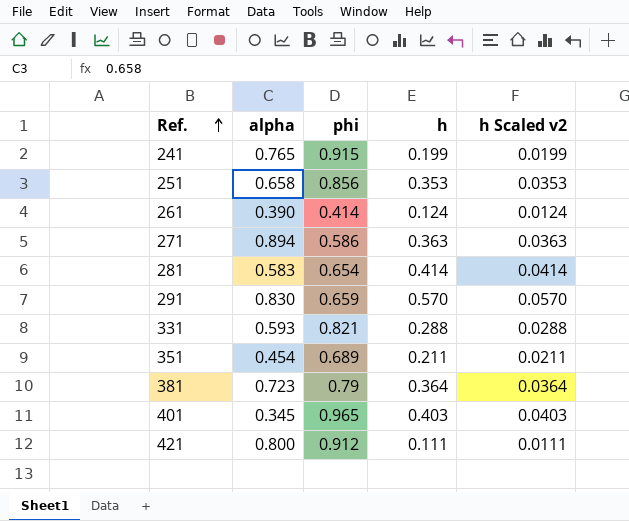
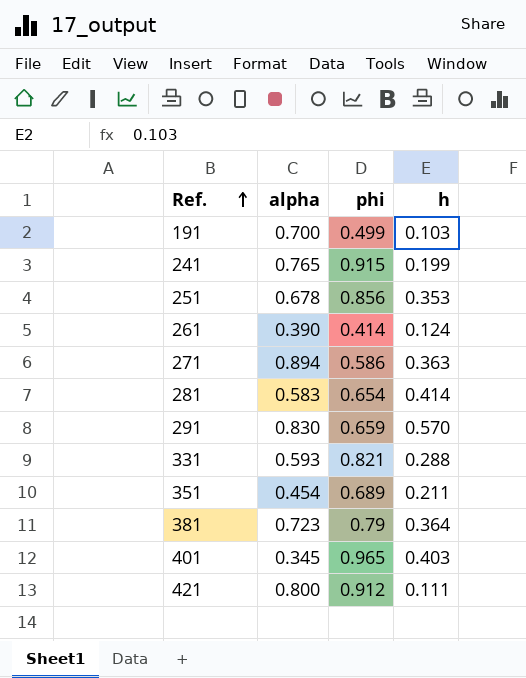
column h Scaled v2 | formula: [h] * 0.1 -> none
row 191: none -> 0.700 | 0.499 | 0.103
251 | alpha: 0.658 -> 0.678

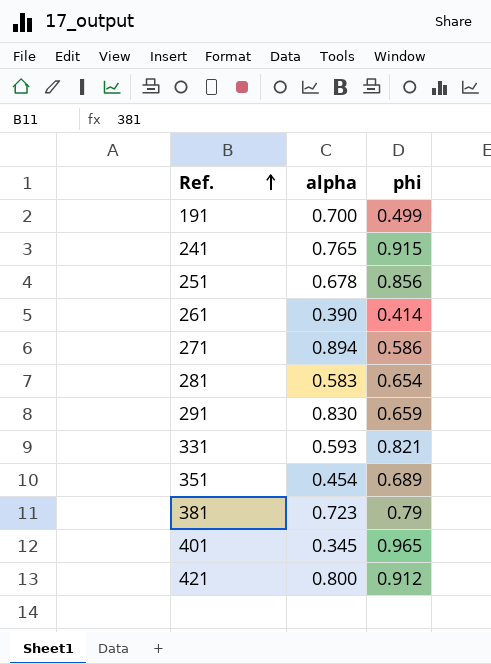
column h | position: 4 -> none

